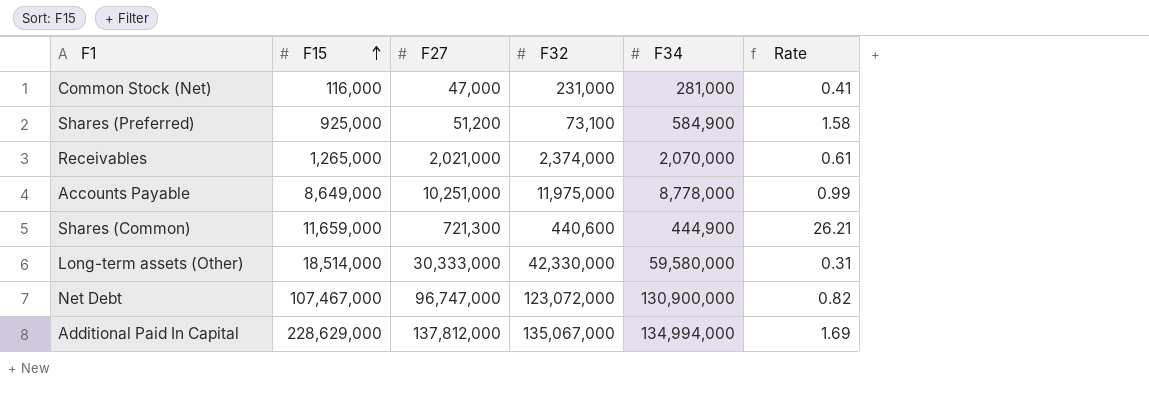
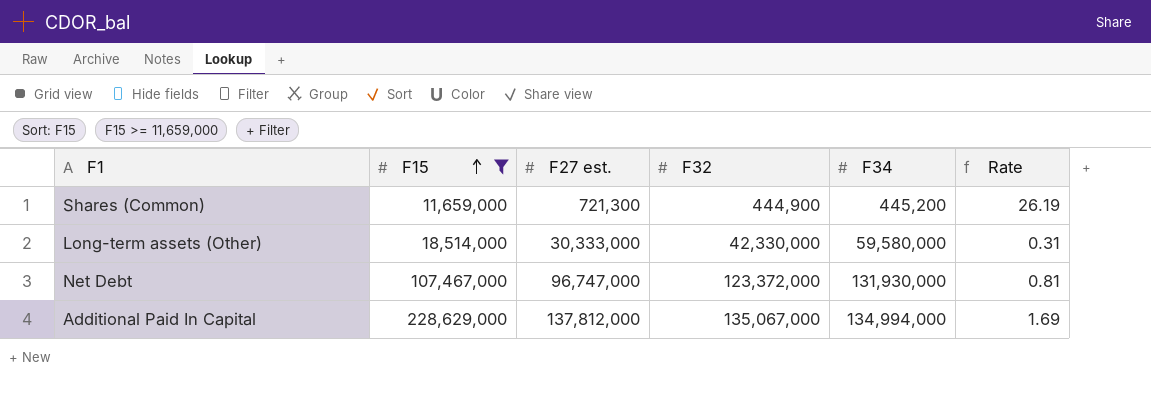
filter: none -> F15 >= 11,659,000
column name: F27 -> F27 est.
Shares (Common) | F32: 440,600 -> 444,900
Shares (Common) | F34: 444,900 -> 445,200
Shares (Common) | Rate: 26.21 -> 26.19
Net Debt | F32: 123,072,000 -> 123,372,000
Net Debt | F34: 130,900,000 -> 131,930,000
Net Debt | Rate: 0.82 -> 0.81

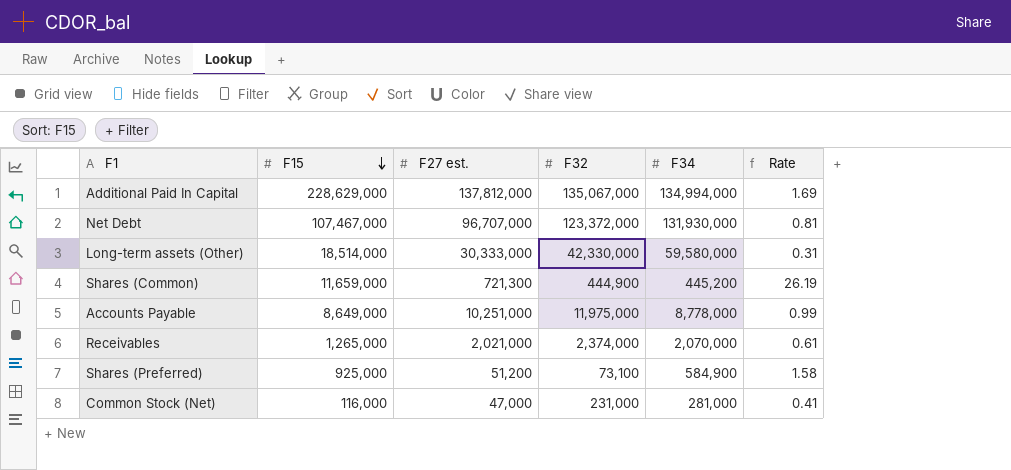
filter: F15 >= 11,659,000 -> none
row order: F15 ascending -> F15 descending
Net Debt | F27 est.: 96,747,000 -> 96,707,000

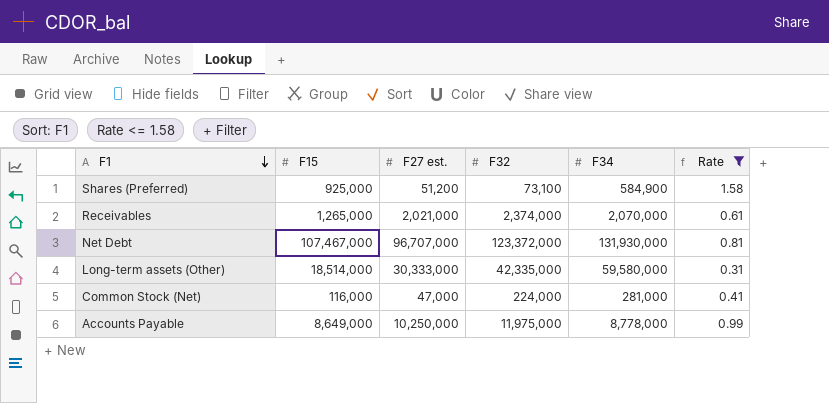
filter: none -> Rate <= 1.58
row order: F15 descending -> F1 descending
Long-term assets (Other) | F32: 42,330,000 -> 42,335,000
Common Stock (Net) | F32: 231,000 -> 224,000
Accounts Payable | F27 est.: 10,251,000 -> 10,250,000

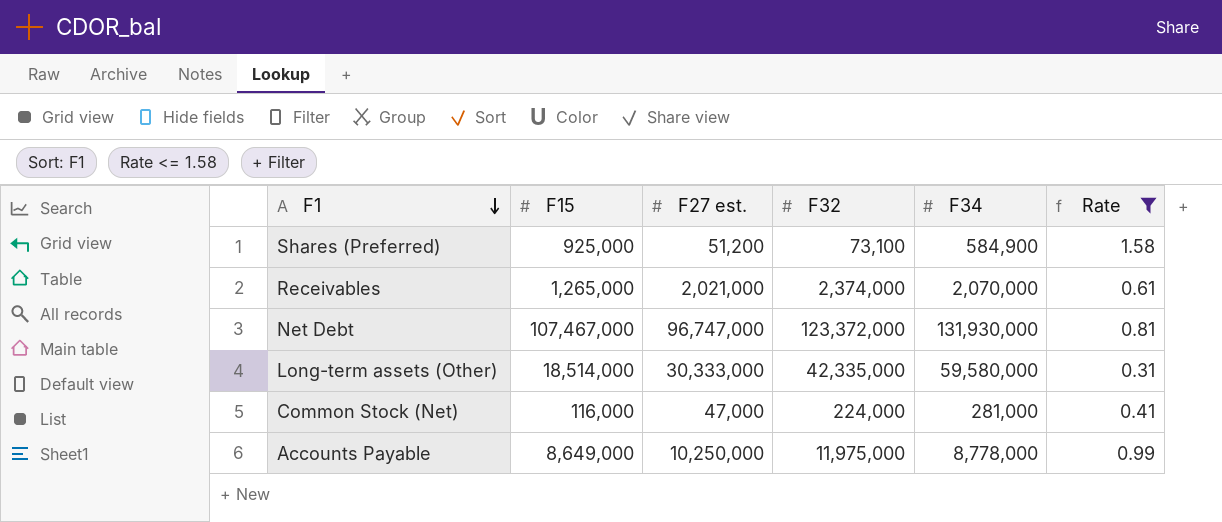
Net Debt | F27 est.: 96,707,000 -> 96,747,000

